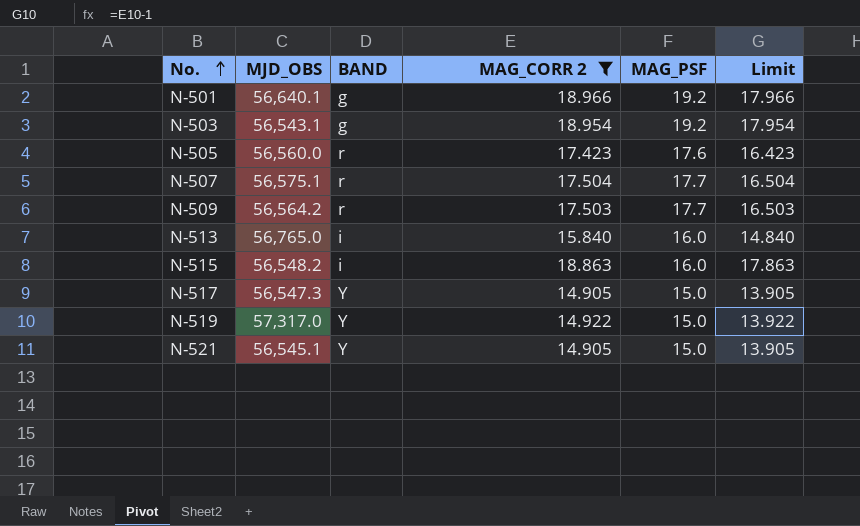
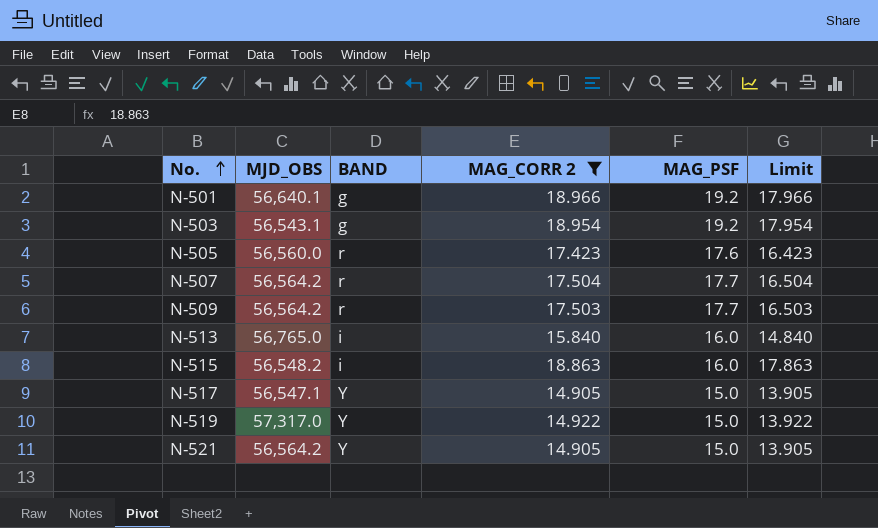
N-507 | MJD_OBS: 56,575.1 -> 56,564.2
N-517 | MJD_OBS: 56,547.3 -> 56,547.1
N-521 | MJD_OBS: 56,545.1 -> 56,564.2

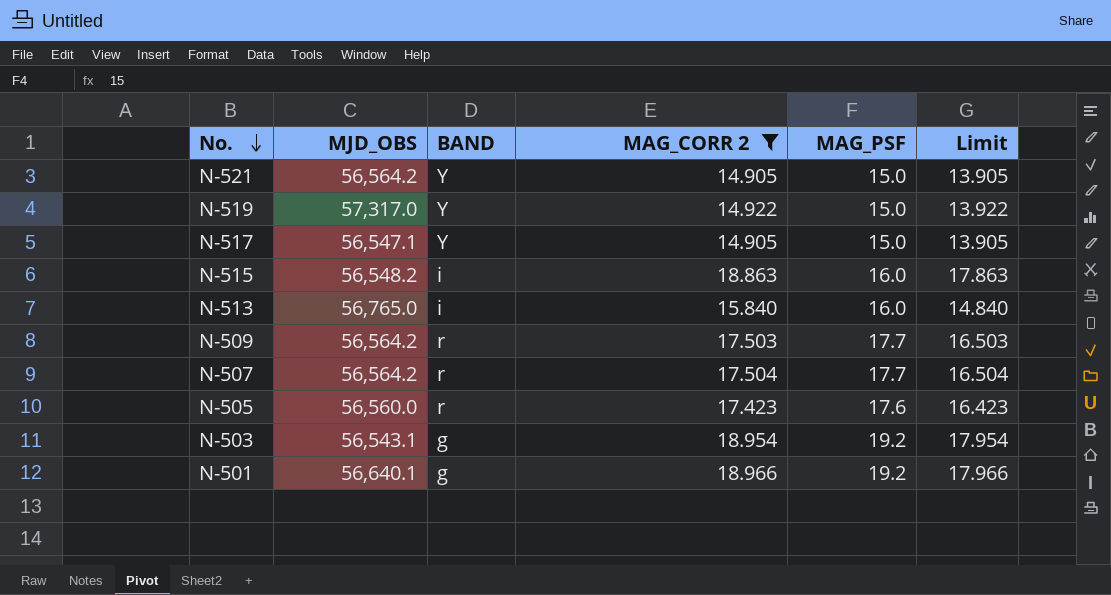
row order: No. ascending -> No. descending

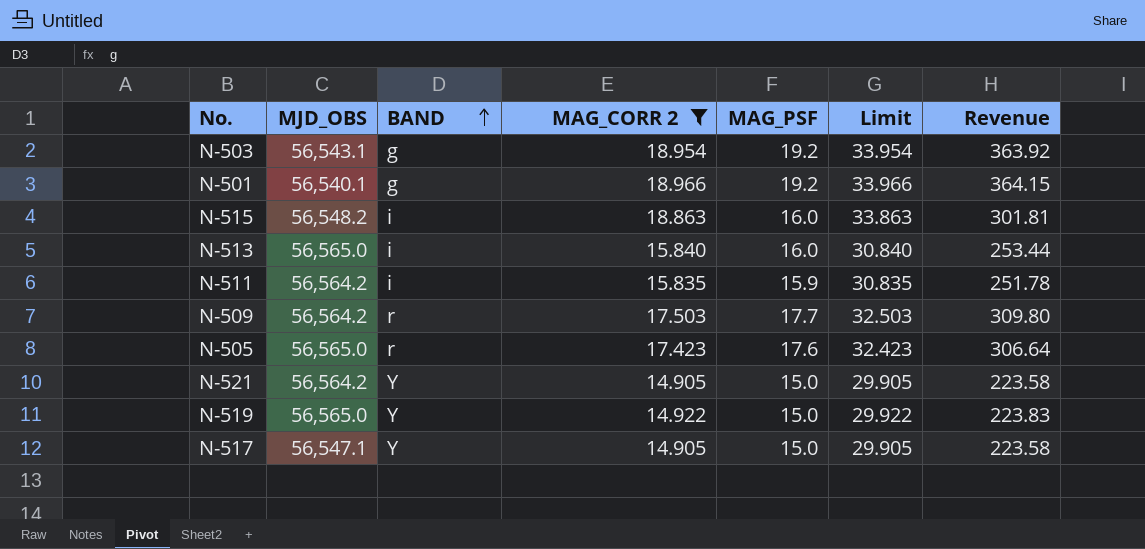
row order: No. descending -> BAND ascending
column Limit | formula: [MAG_CORR 2] - 1 -> [MAG_CORR 2] + 15
column Revenue | formula: none -> [MAG_CORR 2] * [MAG_PSF]
row N-507: 56,564.2 | r | 17.504 | 17.7 | 16.504 -> none
N-501 | MJD_OBS: 56,640.1 -> 56,540.1
N-513 | MJD_OBS: 56,765.0 -> 56,565.0
row N-511: none -> 56,564.2 | i | 15.835 | 15.9 | 30.835 | 251.78
N-505 | MJD_OBS: 56,560.0 -> 56,565.0
N-519 | MJD_OBS: 57,317.0 -> 56,565.0

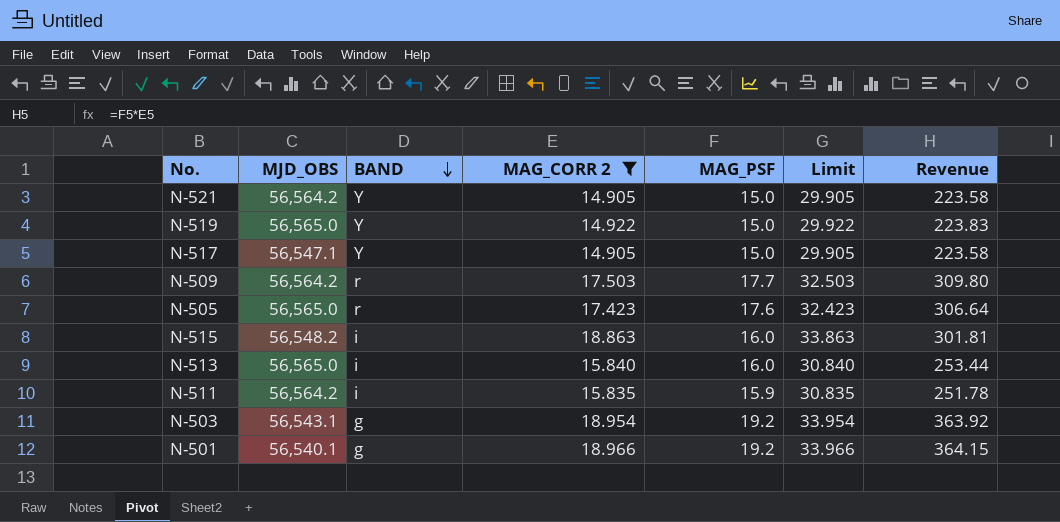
row order: BAND ascending -> BAND descending

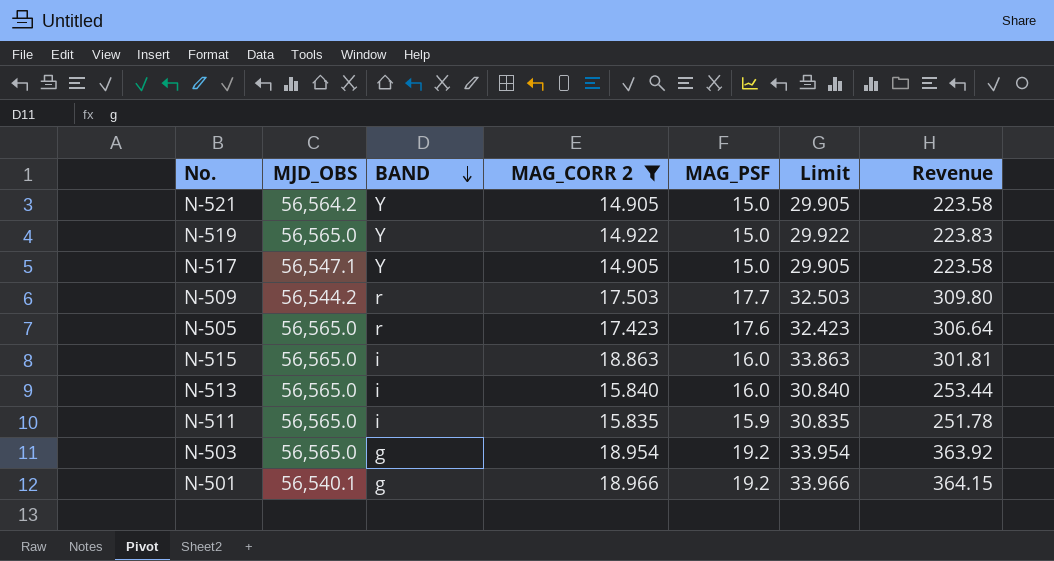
N-509 | MJD_OBS: 56,564.2 -> 56,544.2
N-515 | MJD_OBS: 56,548.2 -> 56,565.0
N-511 | MJD_OBS: 56,564.2 -> 56,565.0
N-503 | MJD_OBS: 56,543.1 -> 56,565.0

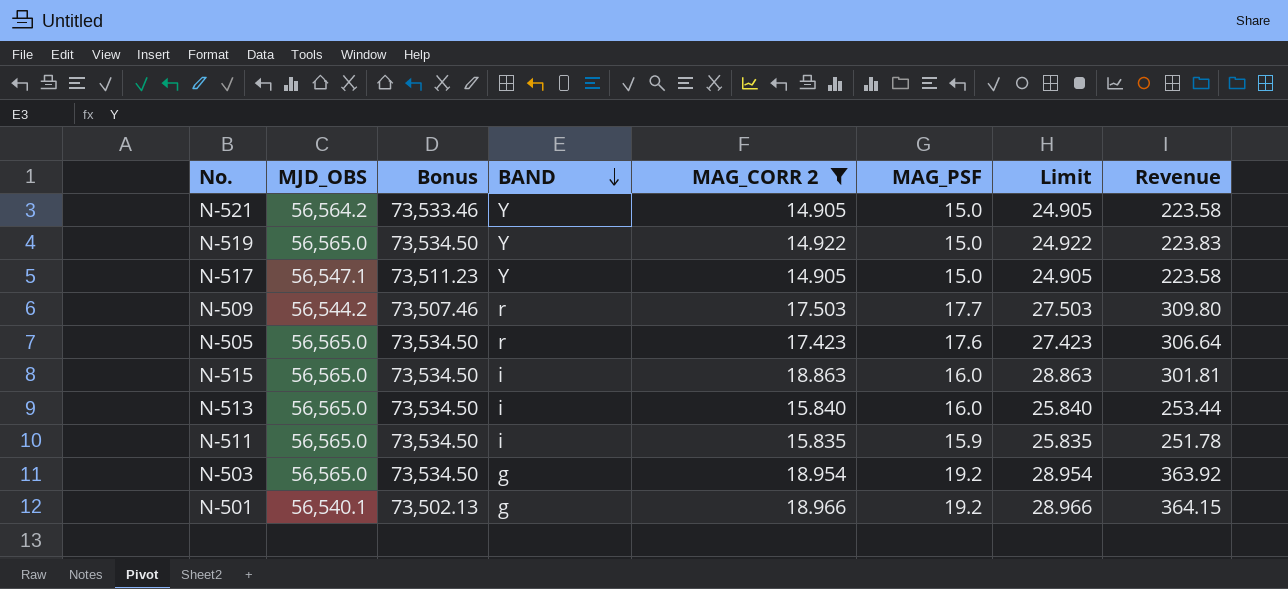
column Bonus | formula: none -> [MJD_OBS] * 1.3
column Limit | formula: [MAG_CORR 2] + 15 -> [MAG_CORR 2] + 10

